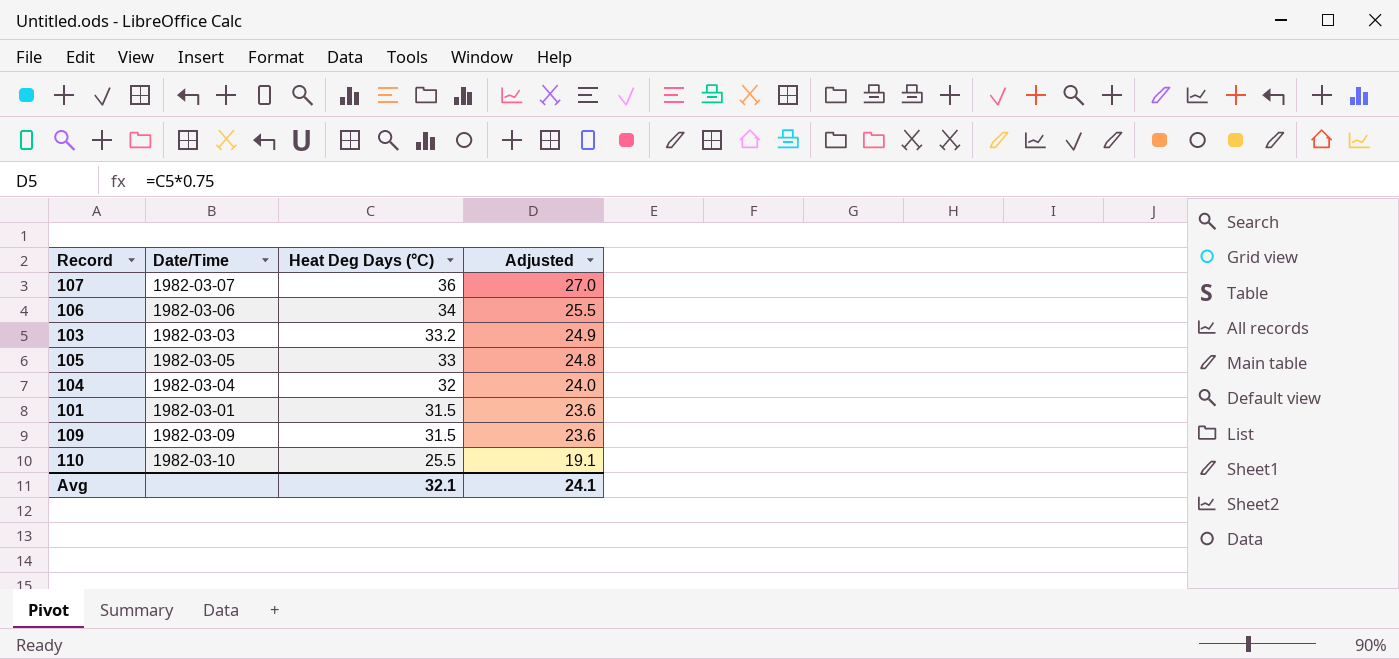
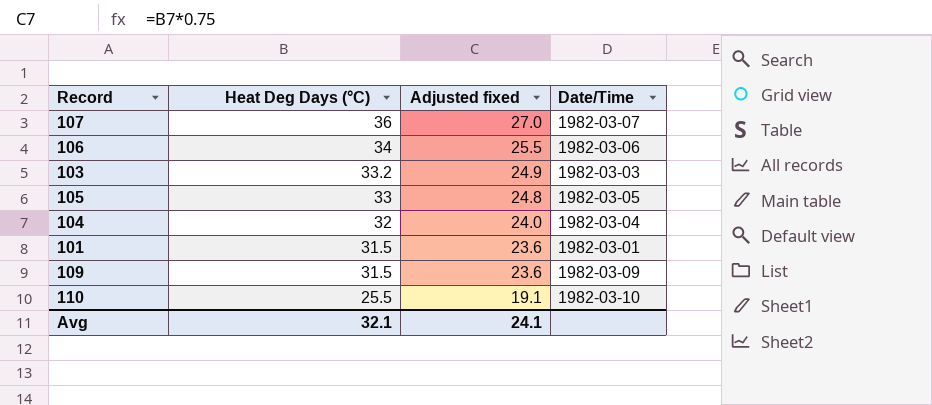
column name: Adjusted -> Adjusted fixed
column Date/Time | position: 2 -> 4

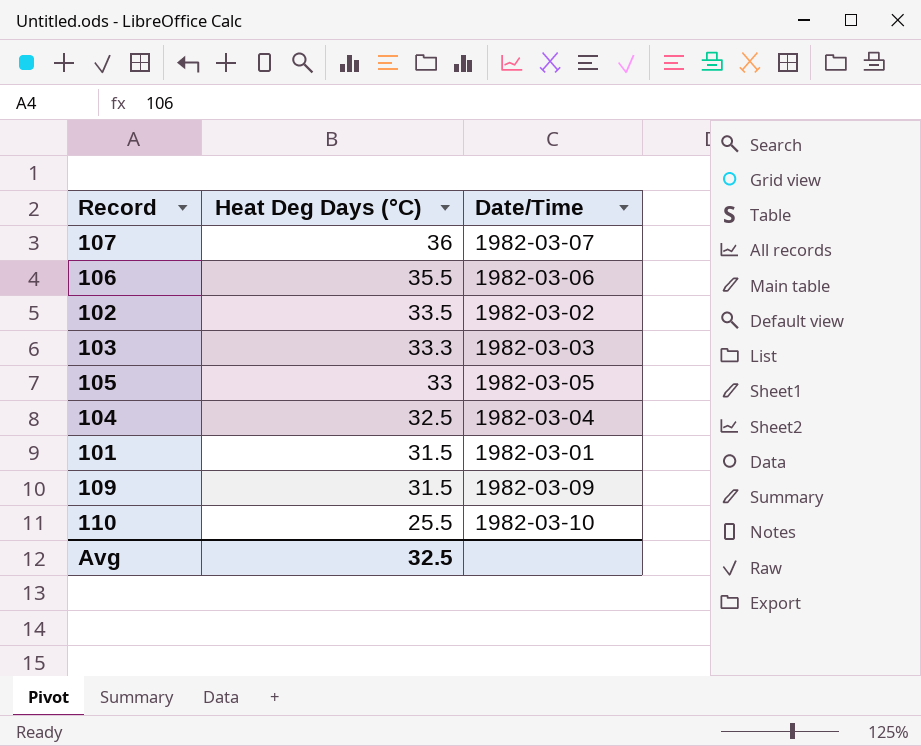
column Adjusted fixed | formula: [Heat Deg Days (°C)] * 0.75 -> none
106 | Heat Deg Days (°C): 34 -> 35.5
row 102: none -> 33.5 | 1982-03-02
103 | Heat Deg Days (°C): 33.2 -> 33.3
104 | Heat Deg Days (°C): 32 -> 32.5
Avg | Heat Deg Days (°C): 32.1 -> 32.5

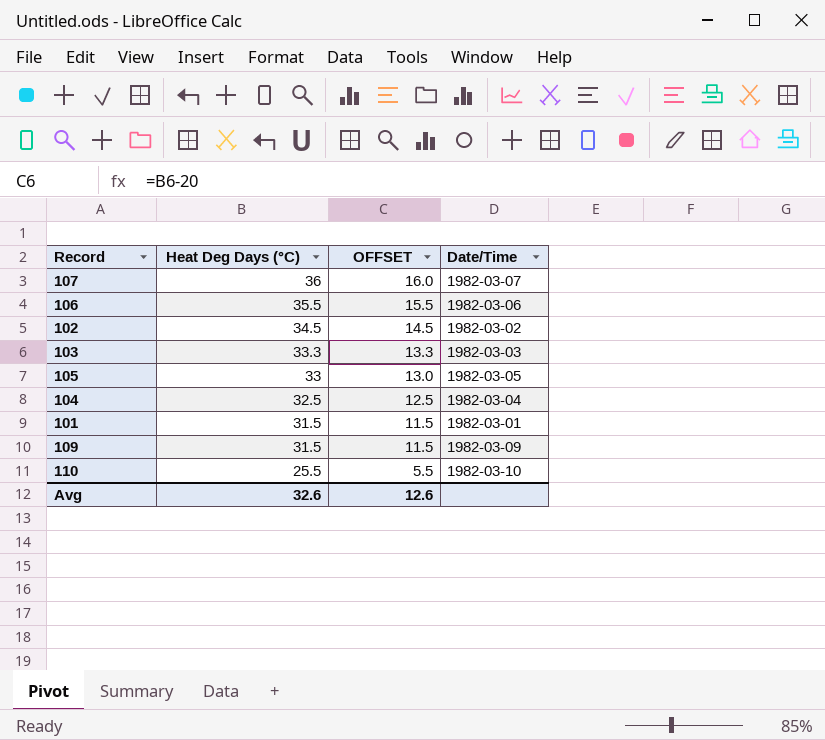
column OFFSET | formula: none -> [Heat Deg Days (°C)] - 20
102 | Heat Deg Days (°C): 33.5 -> 34.5
Avg | Heat Deg Days (°C): 32.5 -> 32.6

